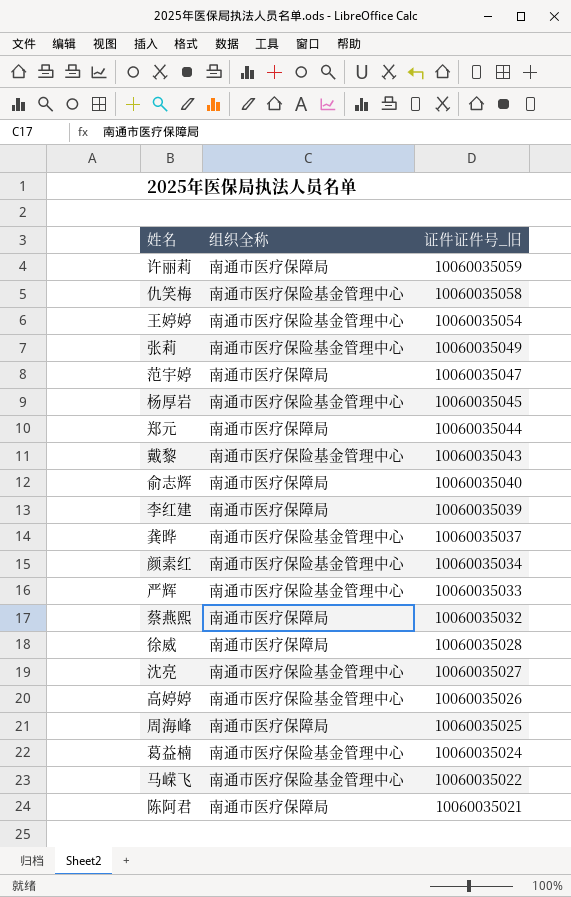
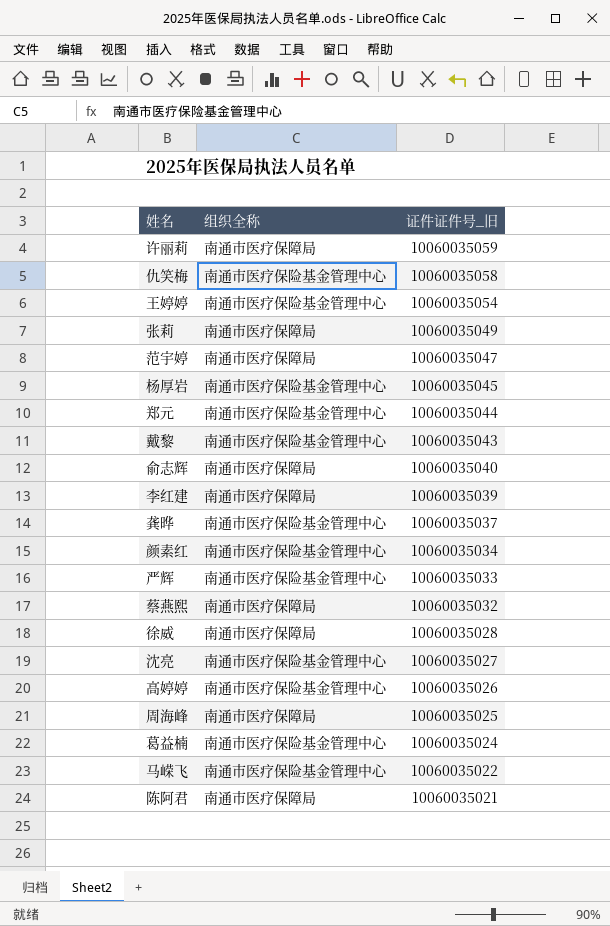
张莉 | 组织全称: 南通市医疗保险基金管理中心 -> 南通市医疗保障局
郑元 | 组织全称: 南通市医疗保障局 -> 南通市医疗保险基金管理中心

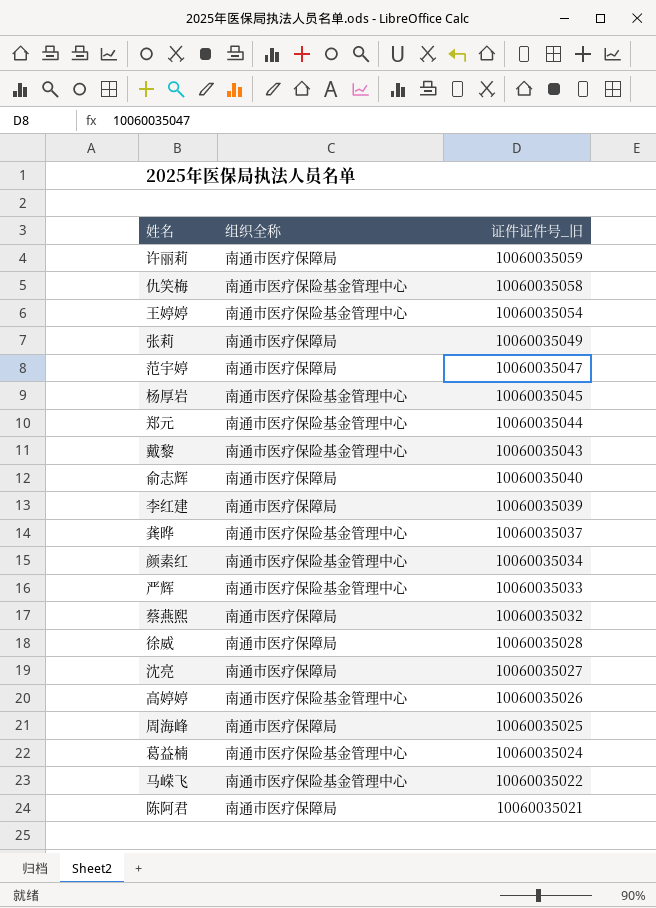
沈亮 | 组织全称: 南通市医疗保险基金管理中心 -> 南通市医疗保障局

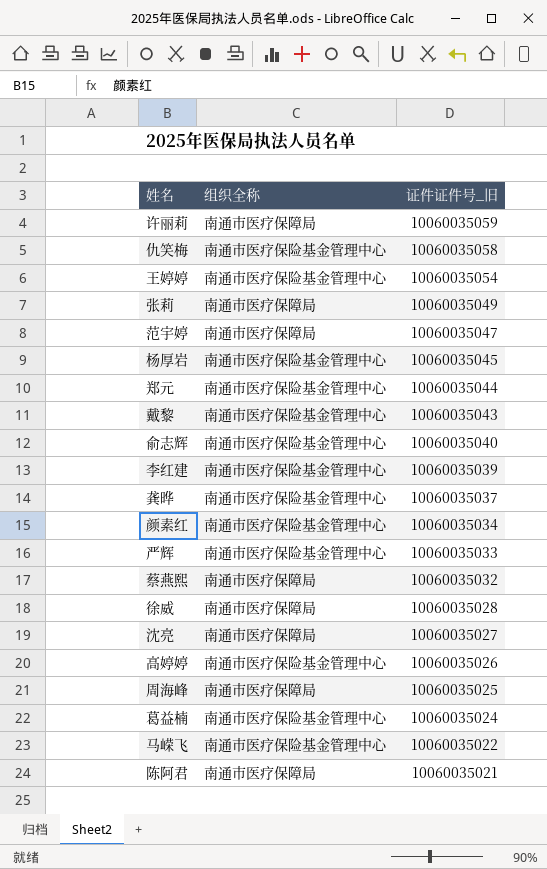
俞志辉 | 组织全称: 南通市医疗保障局 -> 南通市医疗保险基金管理中心
李红建 | 组织全称: 南通市医疗保障局 -> 南通市医疗保险基金管理中心

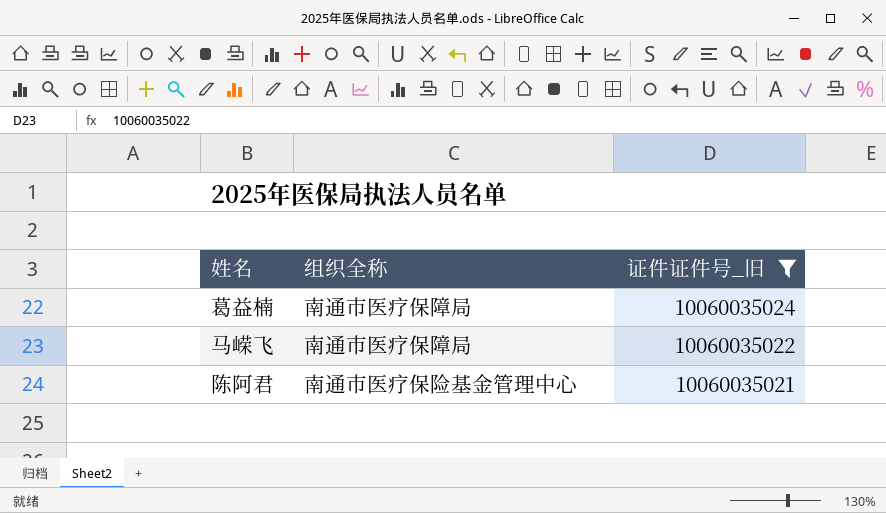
filter: none -> 证件证件号_旧 <= 10060035024
葛益楠 | 组织全称: 南通市医疗保险基金管理中心 -> 南通市医疗保障局
马嵘飞 | 组织全称: 南通市医疗保险基金管理中心 -> 南通市医疗保障局
陈阿君 | 组织全称: 南通市医疗保障局 -> 南通市医疗保险基金管理中心

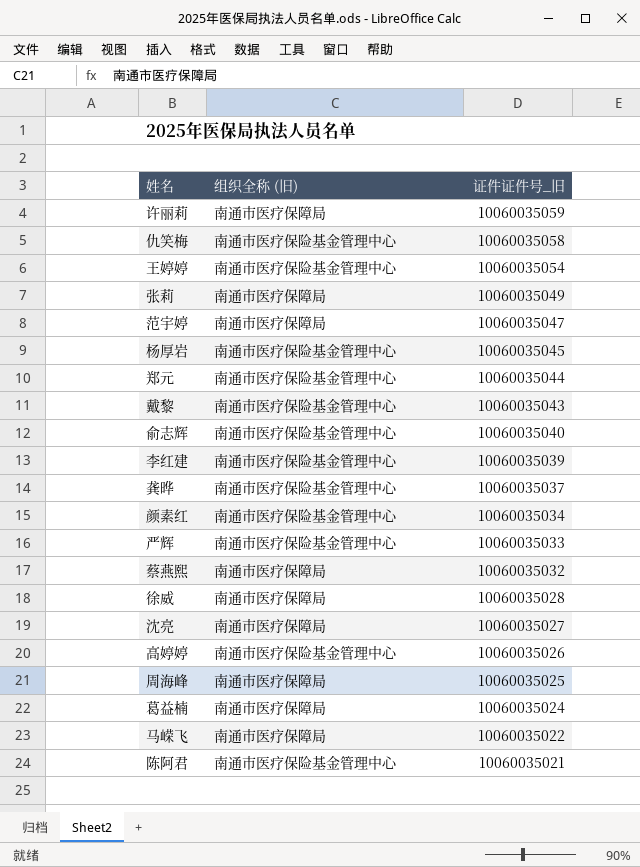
filter: 证件证件号_旧 <= 10060035024 -> none
column name: 组织全称 -> 组织全称 (旧)

